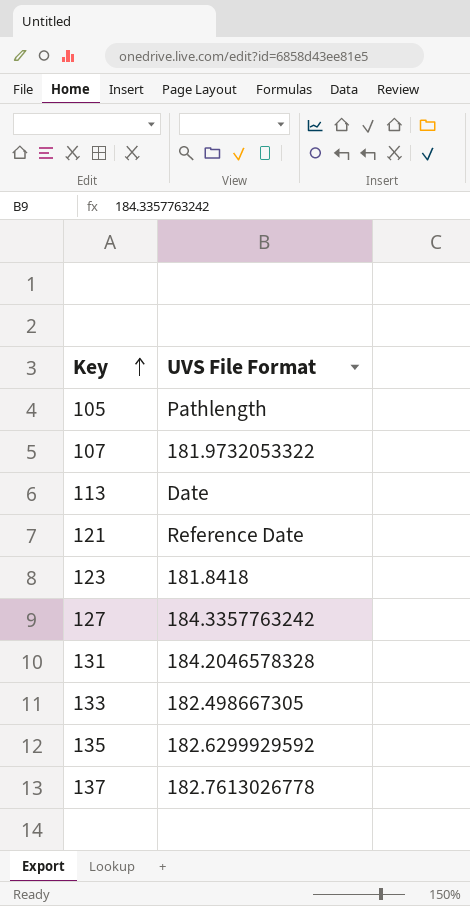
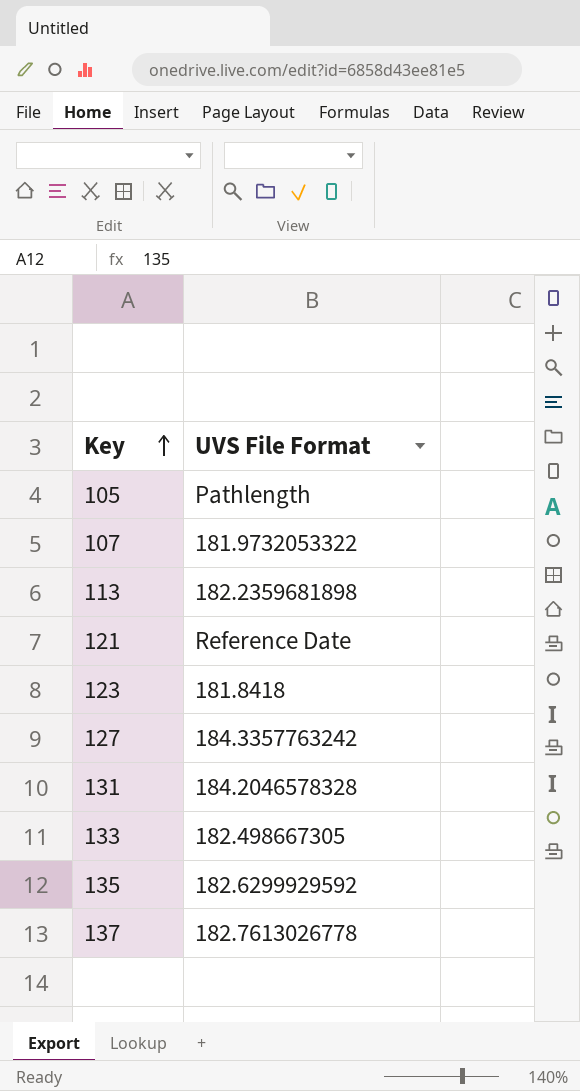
113 | UVS File Format: Date -> 182.2359681898

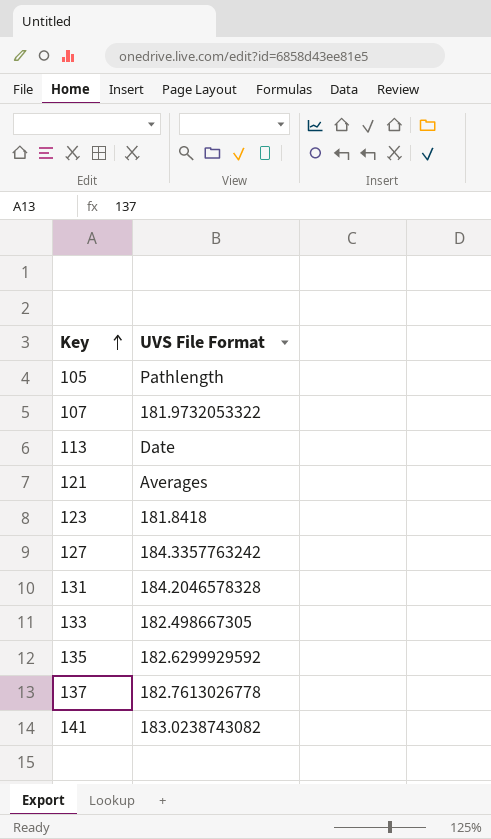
113 | UVS File Format: 182.2359681898 -> Date
121 | UVS File Format: Reference Date -> Averages
row 141: none -> 183.0238743082

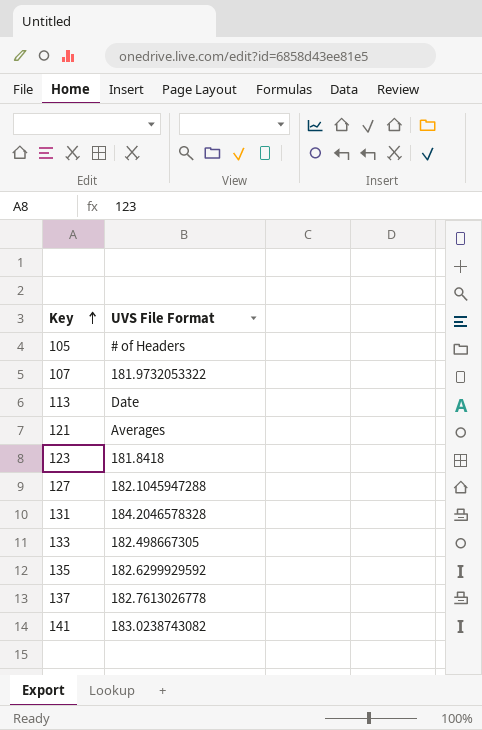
105 | UVS File Format: Pathlength -> # of Headers
127 | UVS File Format: 184.3357763242 -> 182.1045947288

